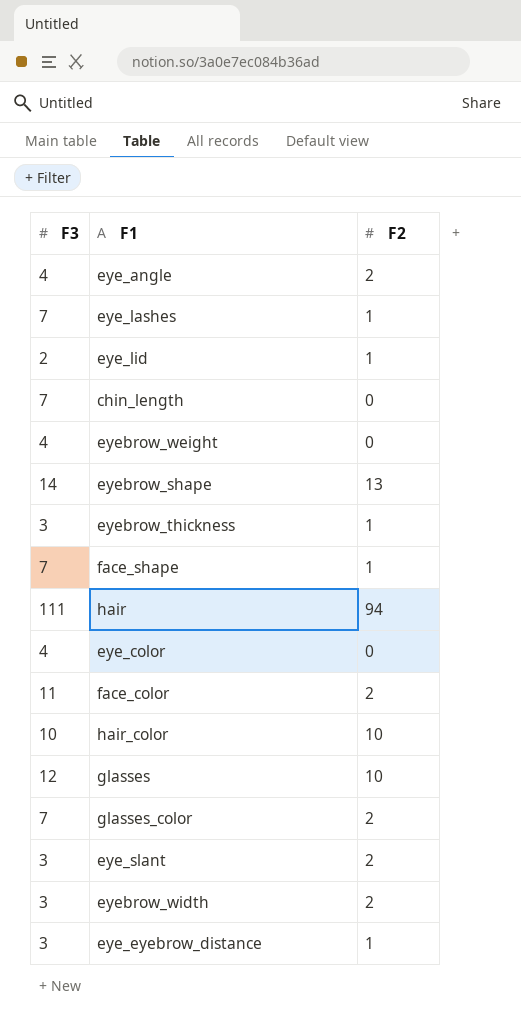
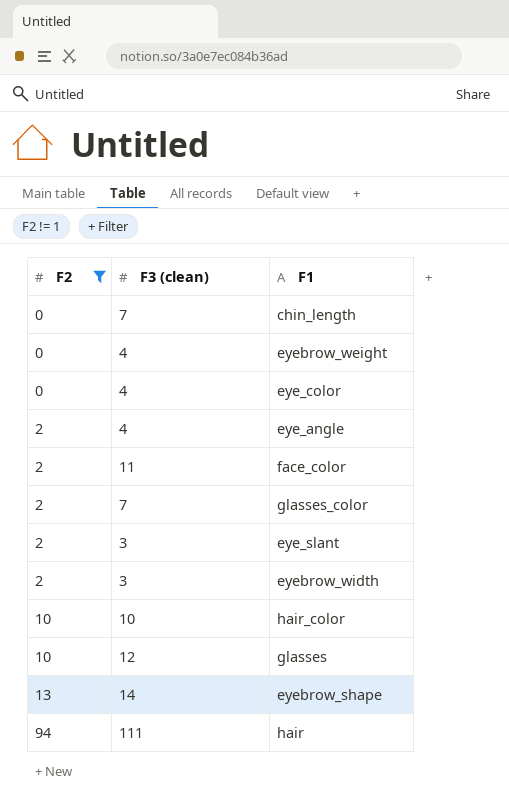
filter: none -> F2 != 1
row order: none -> F2 ascending
column F2 | position: 3 -> 1
column name: F3 -> F3 (clean)

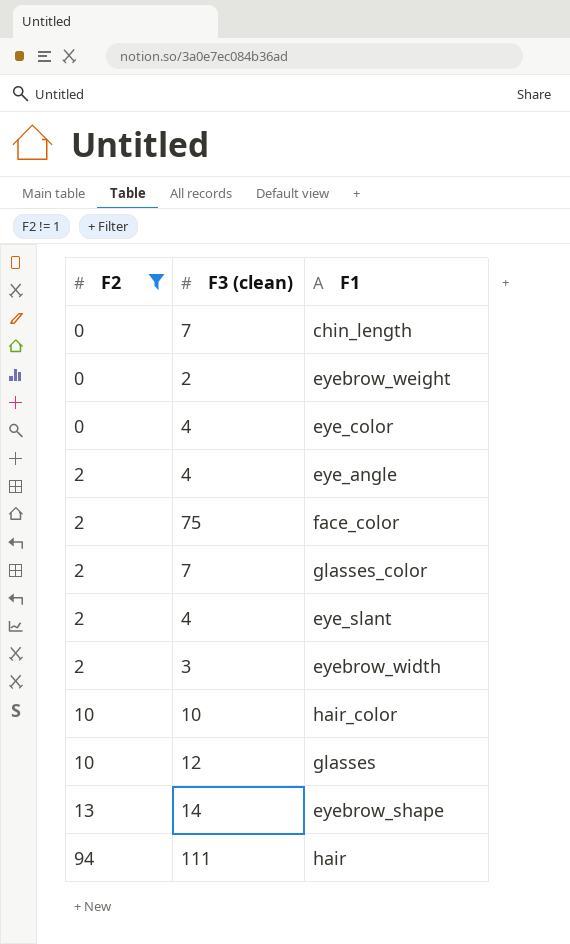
eyebrow_weight | F3 (clean): 4 -> 2
face_color | F3 (clean): 11 -> 75
eye_slant | F3 (clean): 3 -> 4

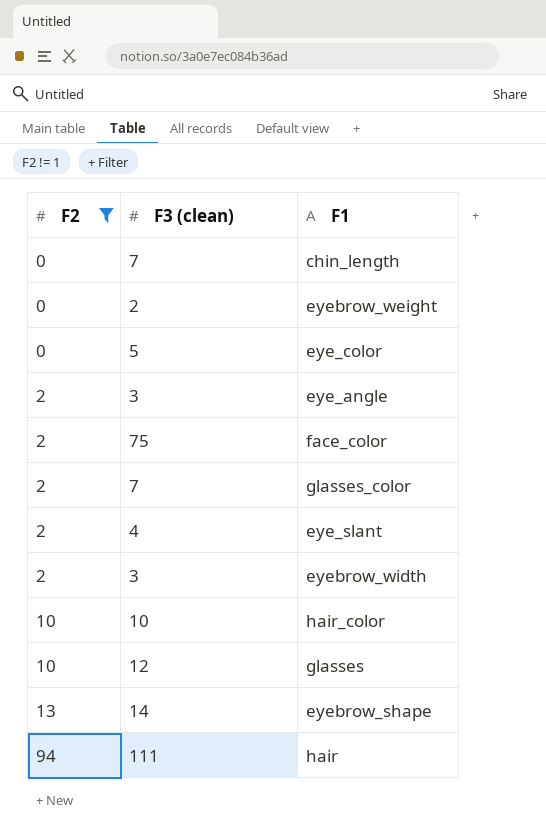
eye_color | F3 (clean): 4 -> 5
eye_angle | F3 (clean): 4 -> 3

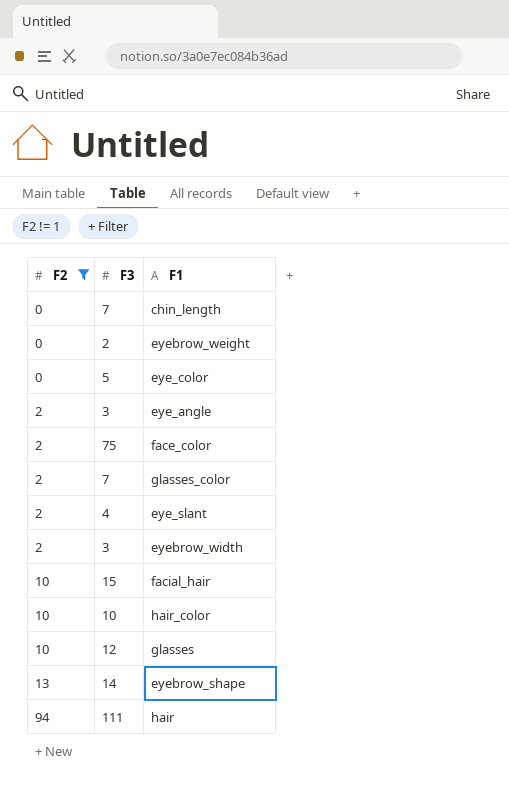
column name: F3 (clean) -> F3
row facial_hair: none -> 10 | 15

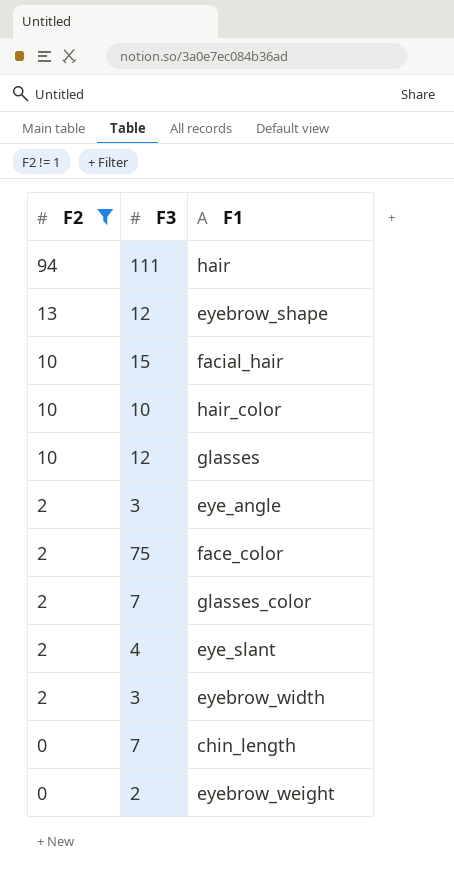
row order: F2 ascending -> F2 descending
row eye_color: 0 | 5 -> none
eyebrow_shape | F3: 14 -> 12

